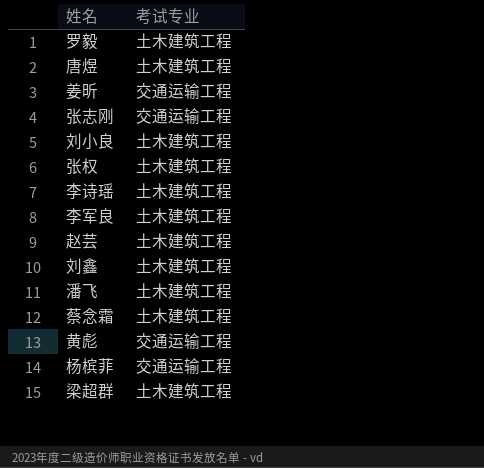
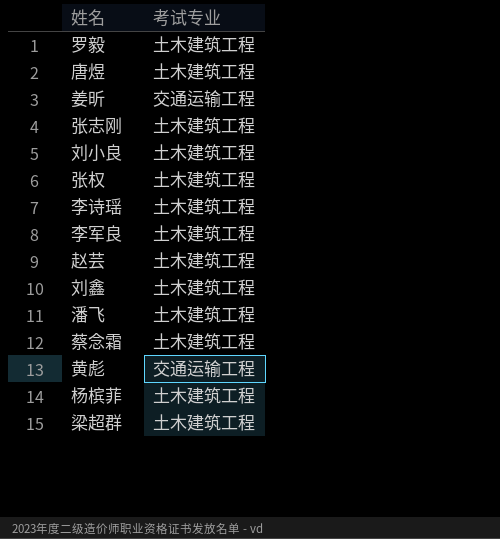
张志刚 | 考试专业: 交通运输工程 -> 土木建筑工程
杨槟菲 | 考试专业: 交通运输工程 -> 土木建筑工程

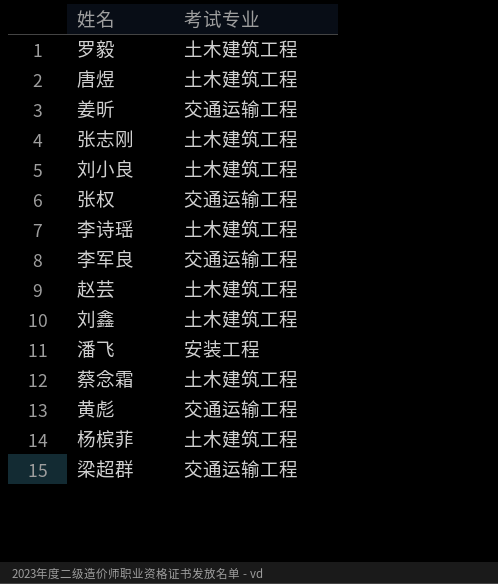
张权 | 考试专业: 土木建筑工程 -> 交通运输工程
李军良 | 考试专业: 土木建筑工程 -> 交通运输工程
潘飞 | 考试专业: 土木建筑工程 -> 安装工程
梁超群 | 考试专业: 土木建筑工程 -> 交通运输工程

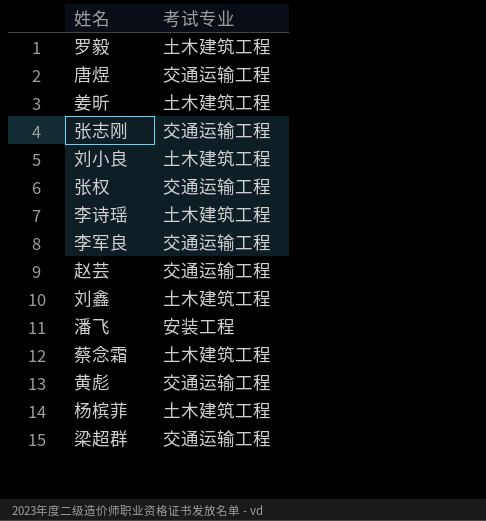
唐煜 | 考试专业: 土木建筑工程 -> 交通运输工程
姜昕 | 考试专业: 交通运输工程 -> 土木建筑工程
张志刚 | 考试专业: 土木建筑工程 -> 交通运输工程
赵芸 | 考试专业: 土木建筑工程 -> 交通运输工程

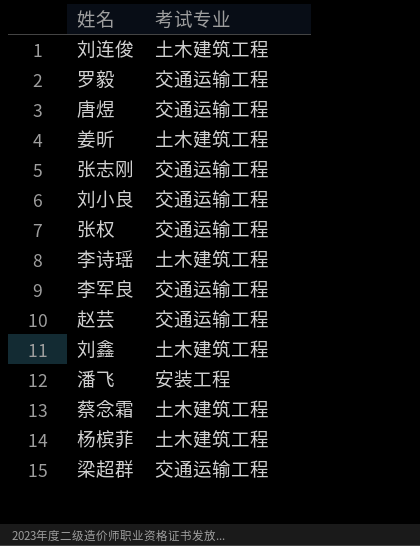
row 黄彪: 交通运输工程 -> none
row 刘连俊: none -> 土木建筑工程
罗毅 | 考试专业: 土木建筑工程 -> 交通运输工程
刘小良 | 考试专业: 土木建筑工程 -> 交通运输工程

